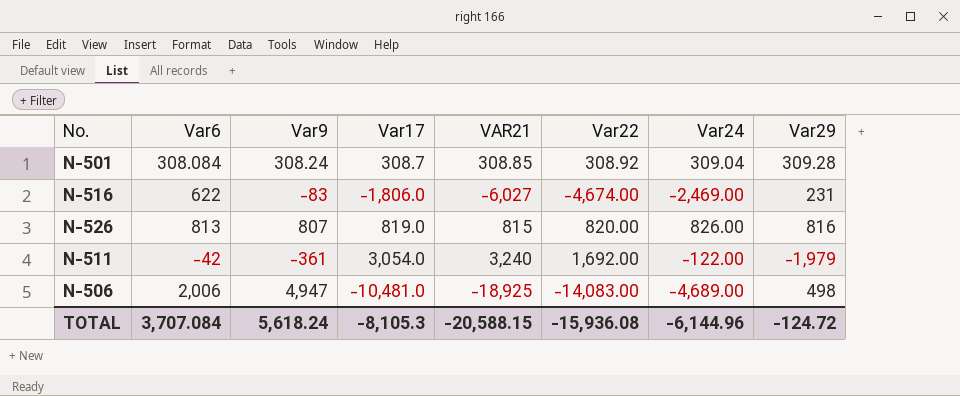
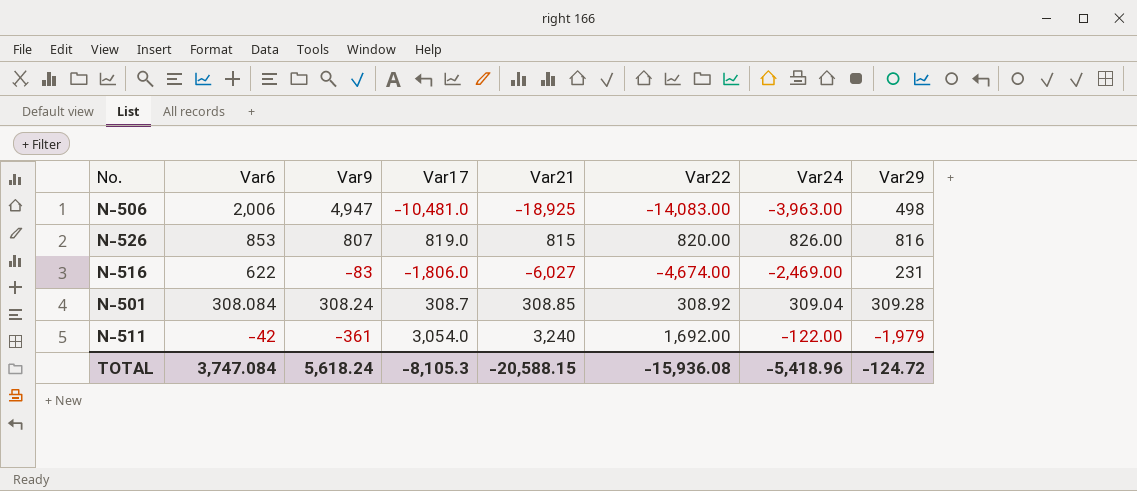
row order: none -> Var6 descending
column name: VAR21 -> Var21
N-506 | Var24: -4,689.00 -> -3,963.00
N-526 | Var6: 813 -> 853
TOTAL | Var6: 3,707.084 -> 3,747.084
TOTAL | Var24: -6,144.96 -> -5,418.96

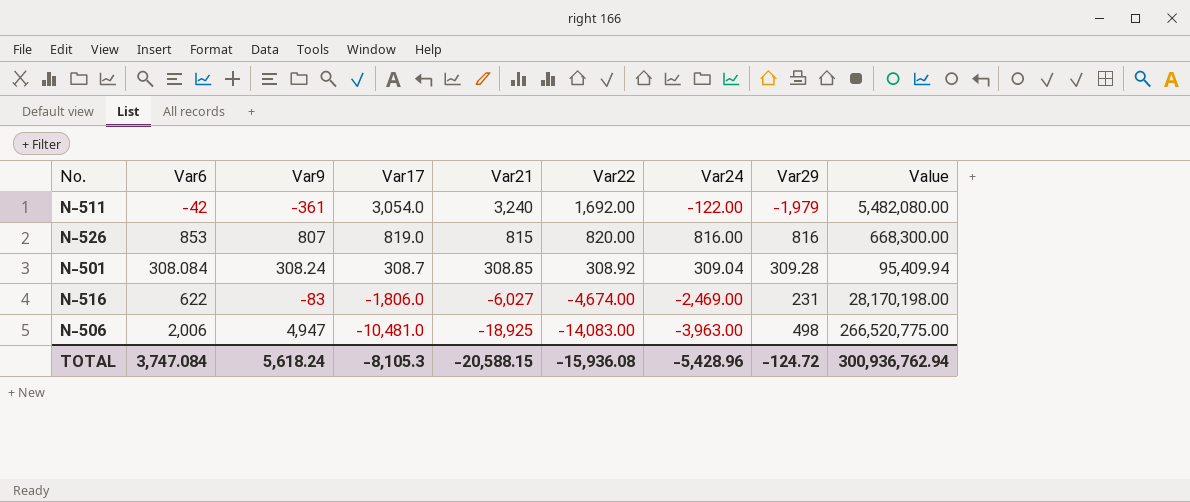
row order: Var6 descending -> Var17 descending
column Value | formula: none -> [Var21] * [Var22]
N-526 | Var24: 826.00 -> 816.00
TOTAL | Var24: -5,418.96 -> -5,428.96

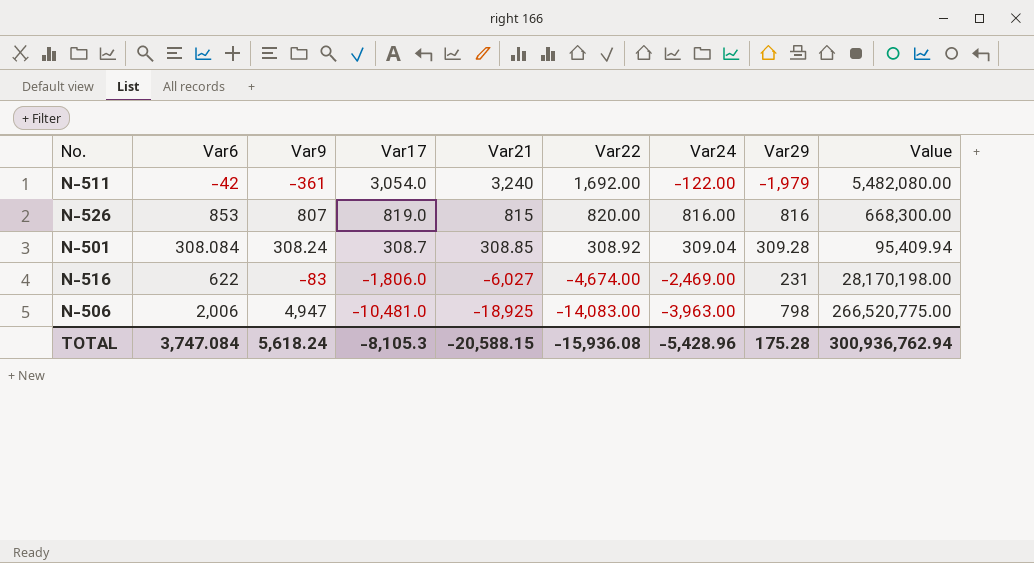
N-506 | Var29: 498 -> 798
TOTAL | Var29: -124.72 -> 175.28

